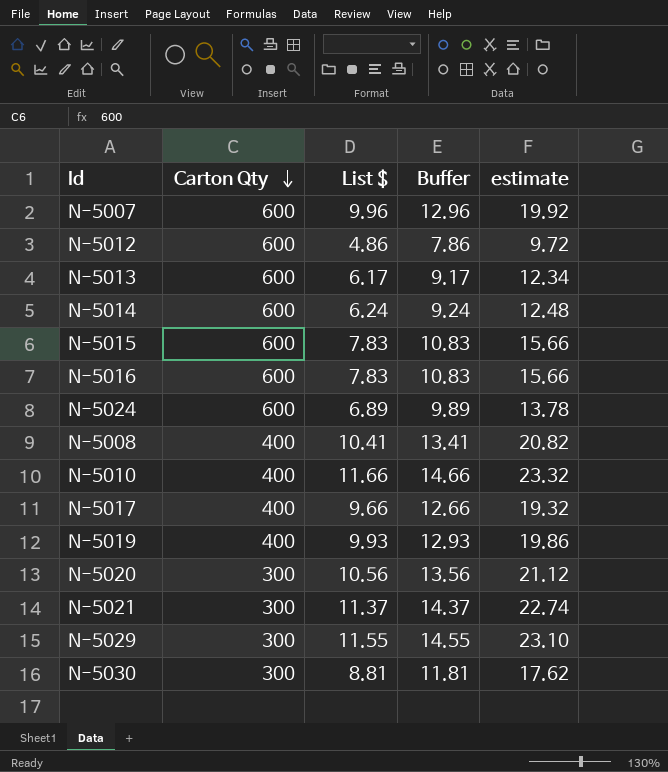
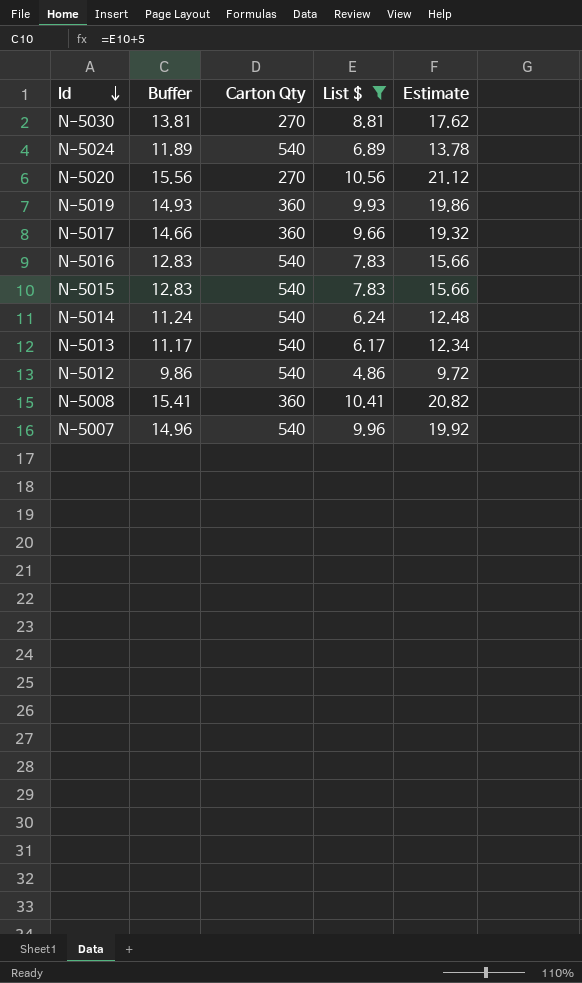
filter: none -> List $ <= 10.56
row order: Carton Qty descending -> Id descending
column Buffer | formula: [List $] + 3 -> [List $] + 5
column Buffer | position: 4 -> 2
column name: estimate -> Estimate
N-5030 | Carton Qty: 300 -> 270
N-5024 | Carton Qty: 600 -> 540
N-5020 | Carton Qty: 300 -> 270
N-5019 | Carton Qty: 400 -> 360
N-5017 | Carton Qty: 400 -> 360
N-5016 | Carton Qty: 600 -> 540
N-5015 | Carton Qty: 600 -> 540
N-5014 | Carton Qty: 600 -> 540
N-5013 | Carton Qty: 600 -> 540
N-5012 | Carton Qty: 600 -> 540
N-5008 | Carton Qty: 400 -> 360
N-5007 | Carton Qty: 600 -> 540

